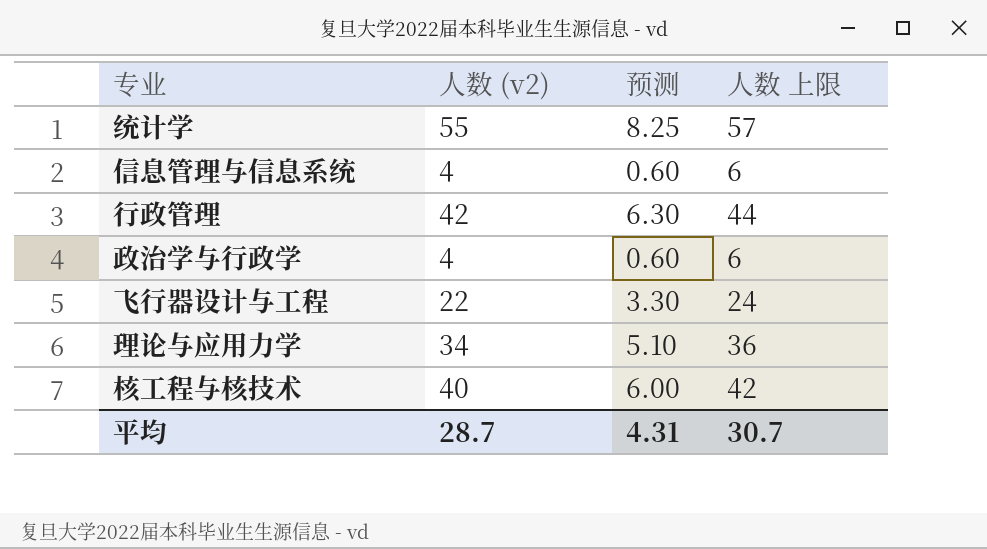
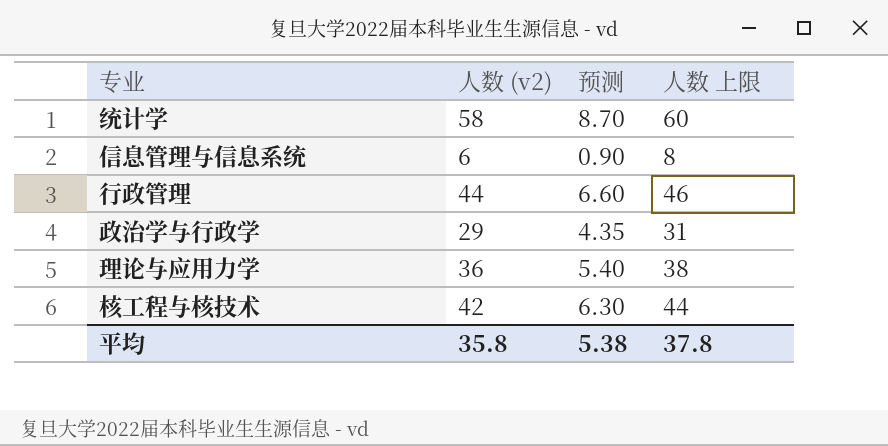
row 飞行器设计与工程: 22 | 3.30 | 24 -> none
统计学 | 人数 (v2): 55 -> 58
统计学 | 预测: 8.25 -> 8.70
统计学 | 人数 上限: 57 -> 60
信息管理与信息系统 | 人数 (v2): 4 -> 6
信息管理与信息系统 | 预测: 0.60 -> 0.90
信息管理与信息系统 | 人数 上限: 6 -> 8
行政管理 | 人数 (v2): 42 -> 44
行政管理 | 预测: 6.30 -> 6.60
行政管理 | 人数 上限: 44 -> 46
政治学与行政学 | 人数 (v2): 4 -> 29
政治学与行政学 | 预测: 0.60 -> 4.35
政治学与行政学 | 人数 上限: 6 -> 31
理论与应用力学 | 人数 (v2): 34 -> 36
理论与应用力学 | 预测: 5.10 -> 5.40
理论与应用力学 | 人数 上限: 36 -> 38
核工程与核技术 | 人数 (v2): 40 -> 42
核工程与核技术 | 预测: 6.00 -> 6.30
核工程与核技术 | 人数 上限: 42 -> 44
平均 | 人数 (v2): 28.7 -> 35.8
平均 | 预测: 4.31 -> 5.38
平均 | 人数 上限: 30.7 -> 37.8

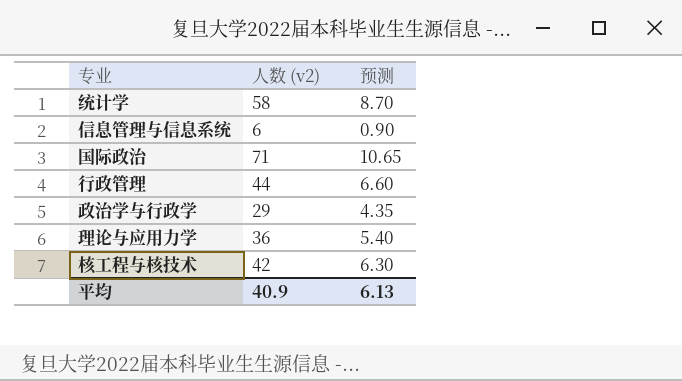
column 人数 上限 | formula: [人数 (v2)] + 2 -> none
row 国际政治: none -> 71 | 10.65
平均 | 人数 (v2): 35.8 -> 40.9
平均 | 预测: 5.38 -> 6.13

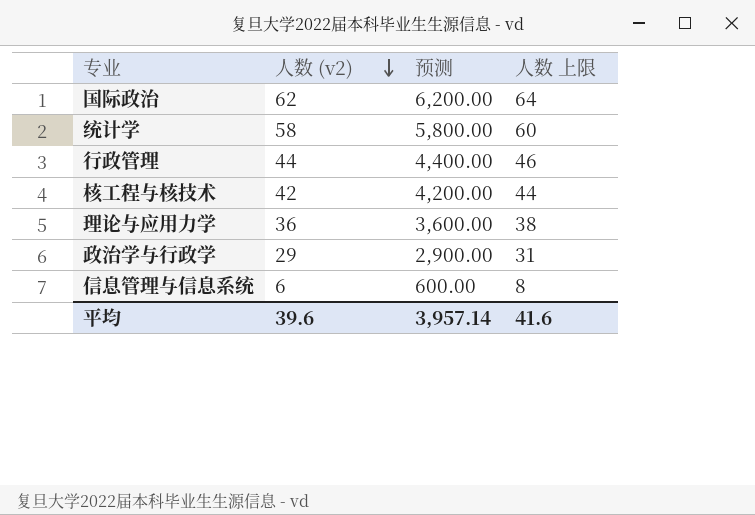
row order: none -> 人数 (v2) descending
column 预测 | formula: [人数 (v2)] * 0.15 -> [人数 (v2)] * 100
column 人数 上限 | formula: none -> [人数 (v2)] + 2
国际政治 | 人数 (v2): 71 -> 62
平均 | 人数 (v2): 40.9 -> 39.6
平均 | 预测: 6.13 -> 3,957.14

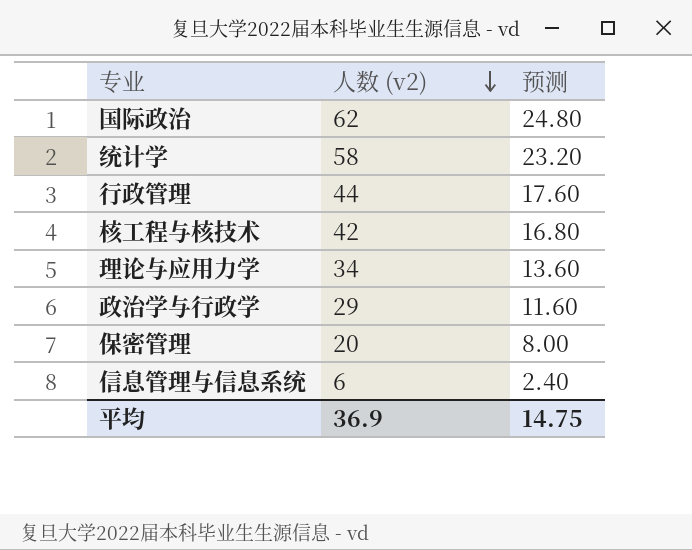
column 人数 上限 | formula: [人数 (v2)] + 2 -> none
column 预测 | formula: [人数 (v2)] * 100 -> [人数 (v2)] * 0.4
理论与应用力学 | 人数 (v2): 36 -> 34
row 保密管理: none -> 20 | 8.00
平均 | 人数 (v2): 39.6 -> 36.9
平均 | 预测: 3,957.14 -> 14.75

